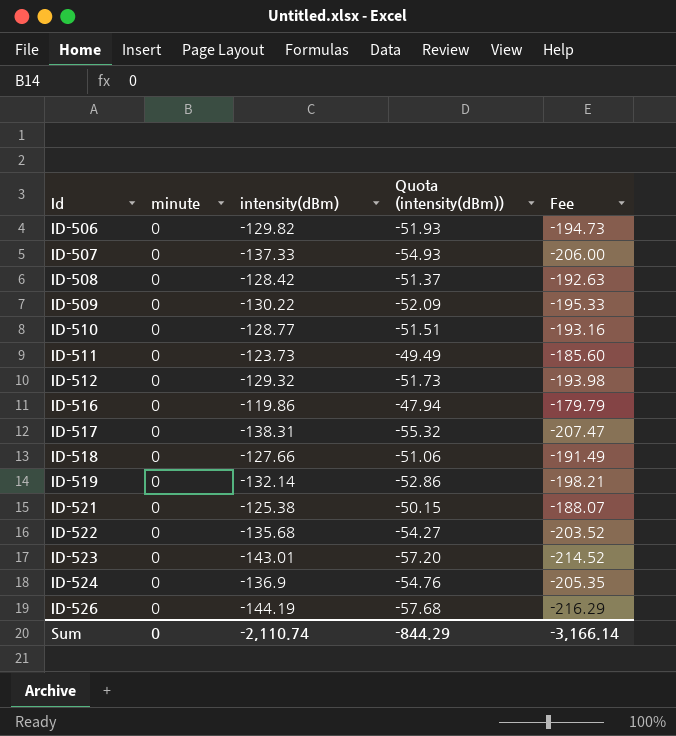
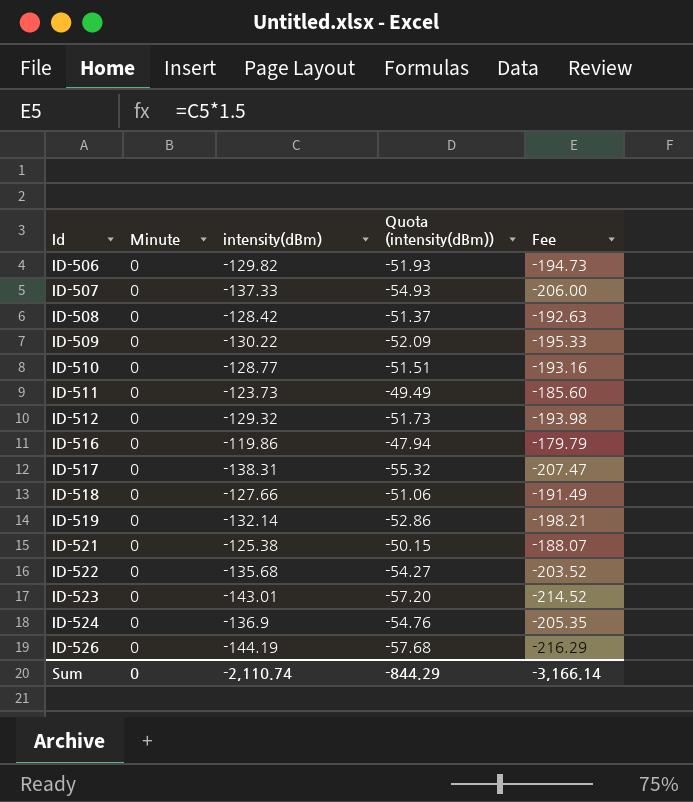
column name: minute -> Minute

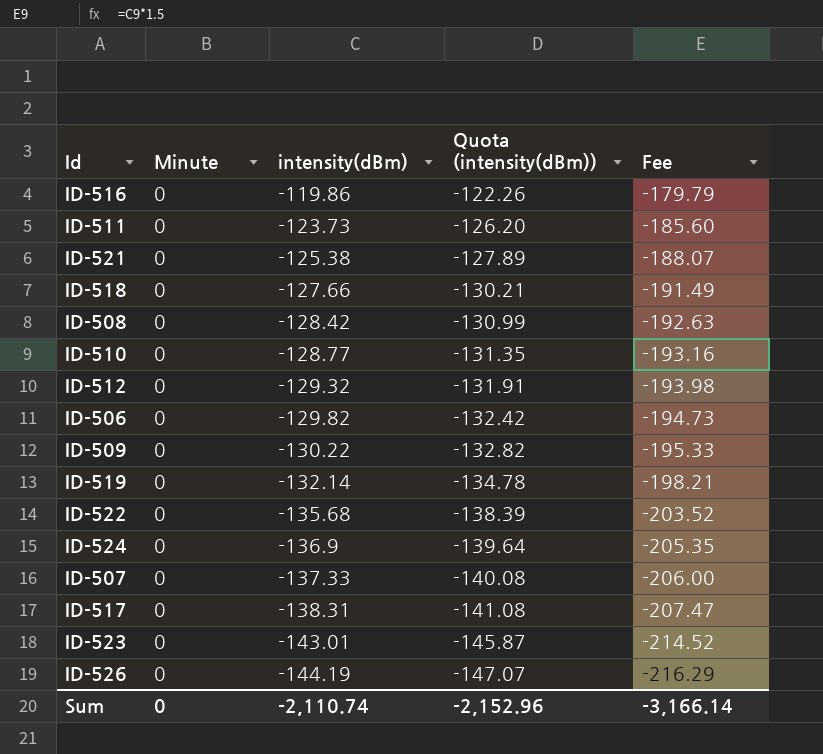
row order: Id ascending -> intensity(dBm) descending
column Quota (intensity(dBm)) | formula: [intensity(dBm)] * 0.4 -> [intensity(dBm)] * 1.02
Sum | Quota (intensity(dBm)): -844.29 -> -2,152.96

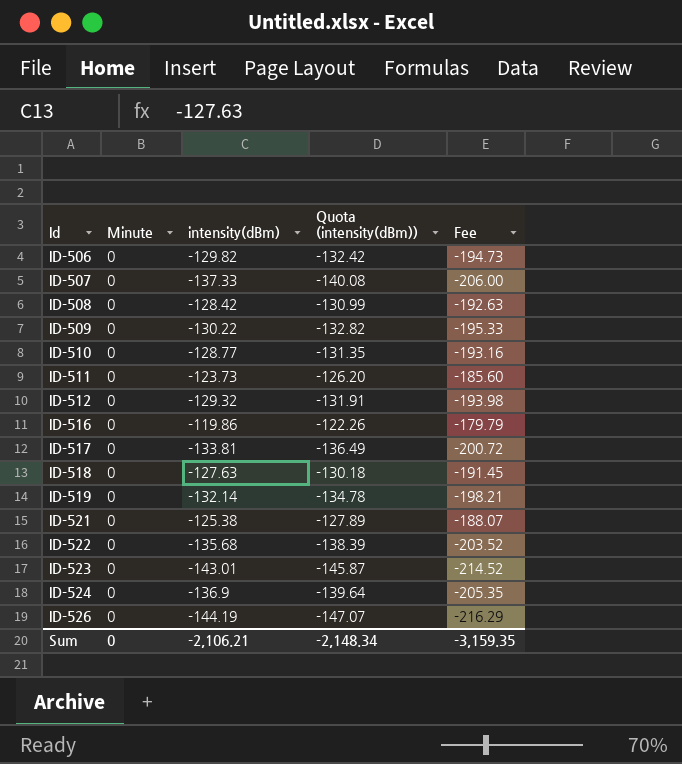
row order: intensity(dBm) descending -> Id ascending
ID-517 | intensity(dBm): -138.31 -> -133.81
ID-517 | Quota (intensity(dBm)): -141.08 -> -136.49
ID-517 | Fee: -207.47 -> -200.72
ID-518 | intensity(dBm): -127.66 -> -127.63
ID-518 | Quota (intensity(dBm)): -130.21 -> -130.18
ID-518 | Fee: -191.49 -> -191.45
Sum | intensity(dBm): -2,110.74 -> -2,106.21
Sum | Quota (intensity(dBm)): -2,152.96 -> -2,148.34
Sum | Fee: -3,166.14 -> -3,159.35

